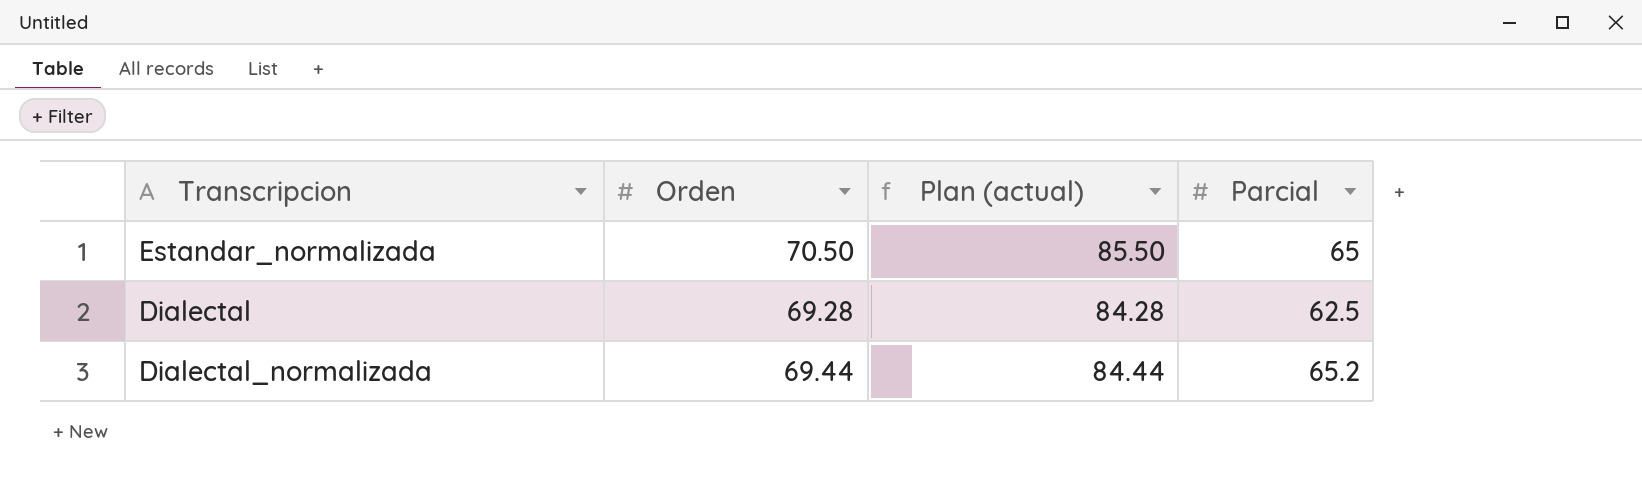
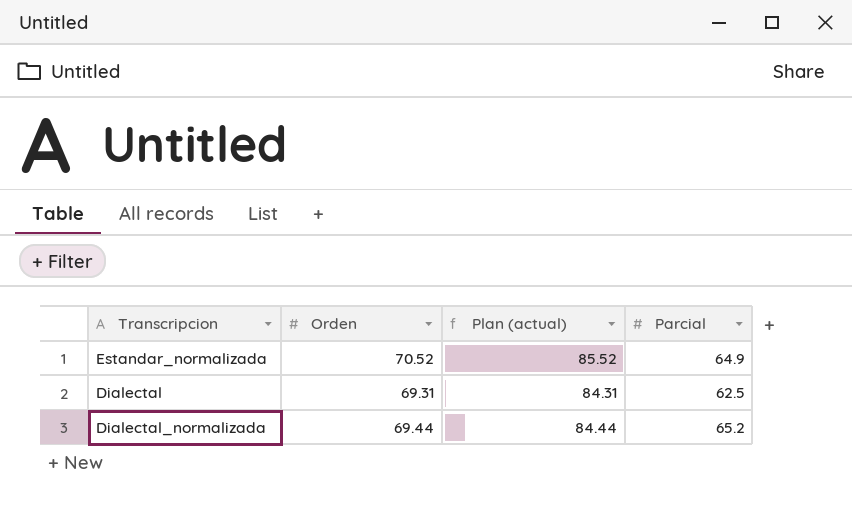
Estandar_normalizada | Orden: 70.50 -> 70.52
Estandar_normalizada | Plan (actual): 85.50 -> 85.52
Estandar_normalizada | Parcial: 65 -> 64.9
Dialectal | Orden: 69.28 -> 69.31
Dialectal | Plan (actual): 84.28 -> 84.31

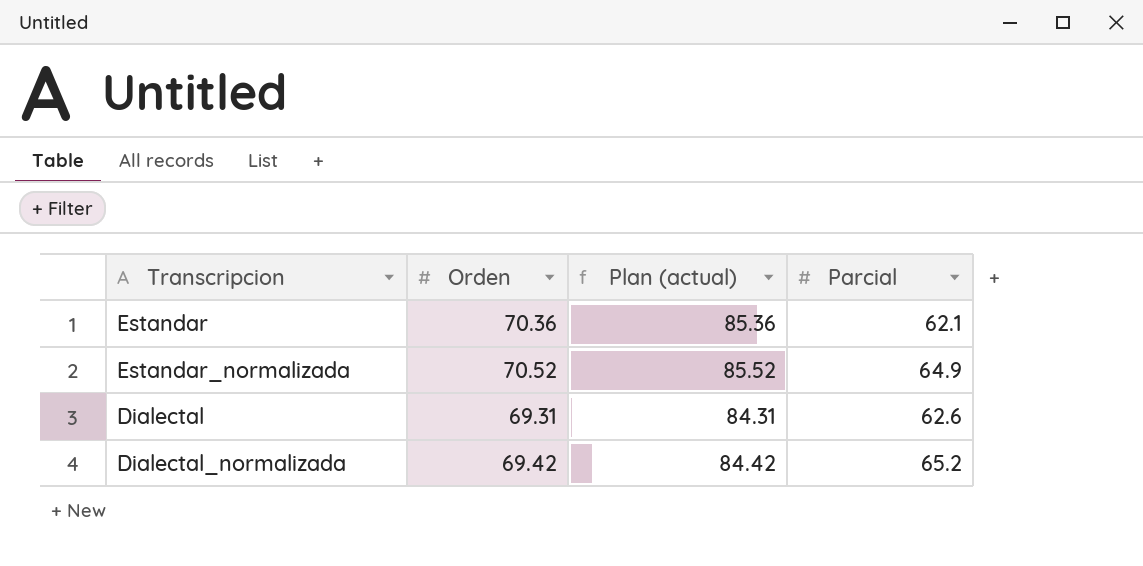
row Estandar: none -> 70.36 | 85.36 | 62.1
Dialectal | Parcial: 62.5 -> 62.6
Dialectal_normalizada | Orden: 69.44 -> 69.42
Dialectal_normalizada | Plan (actual): 84.44 -> 84.42

